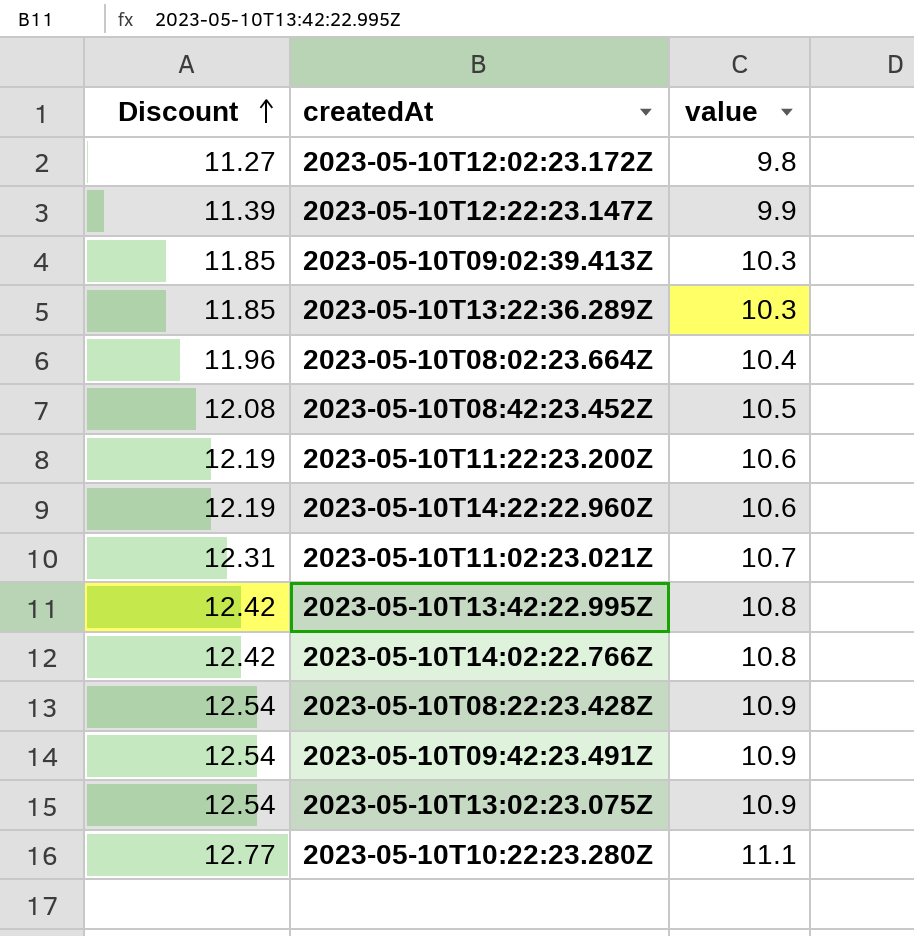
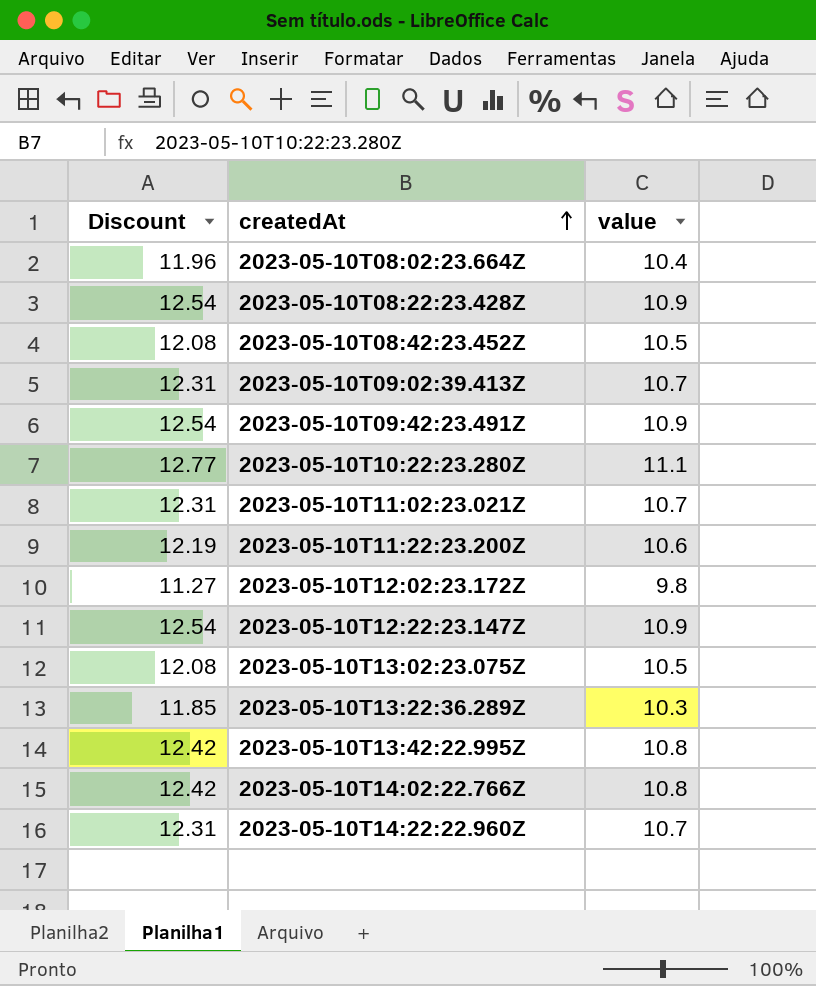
row order: Discount ascending -> createdAt ascending
2023-05-10T09:02:39.413Z | Discount: 11.85 -> 12.31
2023-05-10T09:02:39.413Z | value: 10.3 -> 10.7
2023-05-10T12:22:23.147Z | Discount: 11.39 -> 12.54
2023-05-10T12:22:23.147Z | value: 9.9 -> 10.9
2023-05-10T13:02:23.075Z | Discount: 12.54 -> 12.08
2023-05-10T13:02:23.075Z | value: 10.9 -> 10.5
2023-05-10T14:22:22.960Z | Discount: 12.19 -> 12.31
2023-05-10T14:22:22.960Z | value: 10.6 -> 10.7

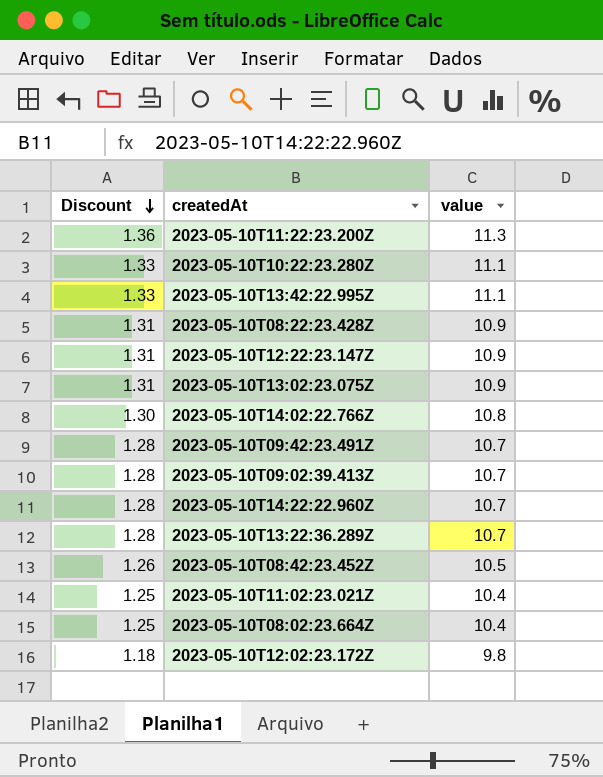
row order: createdAt ascending -> Discount descending
column Discount | formula: [value] * 1.15 -> [value] * 0.12
2023-05-10T11:22:23.200Z | value: 10.6 -> 11.3
2023-05-10T13:42:22.995Z | value: 10.8 -> 11.1
2023-05-10T13:02:23.075Z | value: 10.5 -> 10.9
2023-05-10T09:42:23.491Z | value: 10.9 -> 10.7
2023-05-10T13:22:36.289Z | value: 10.3 -> 10.7
2023-05-10T11:02:23.021Z | value: 10.7 -> 10.4

